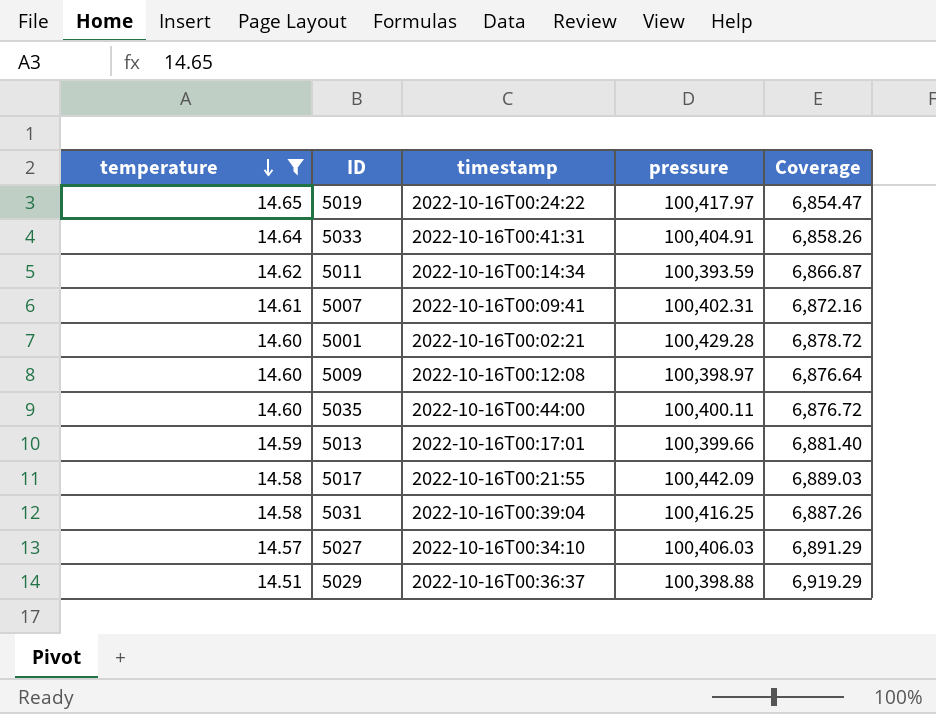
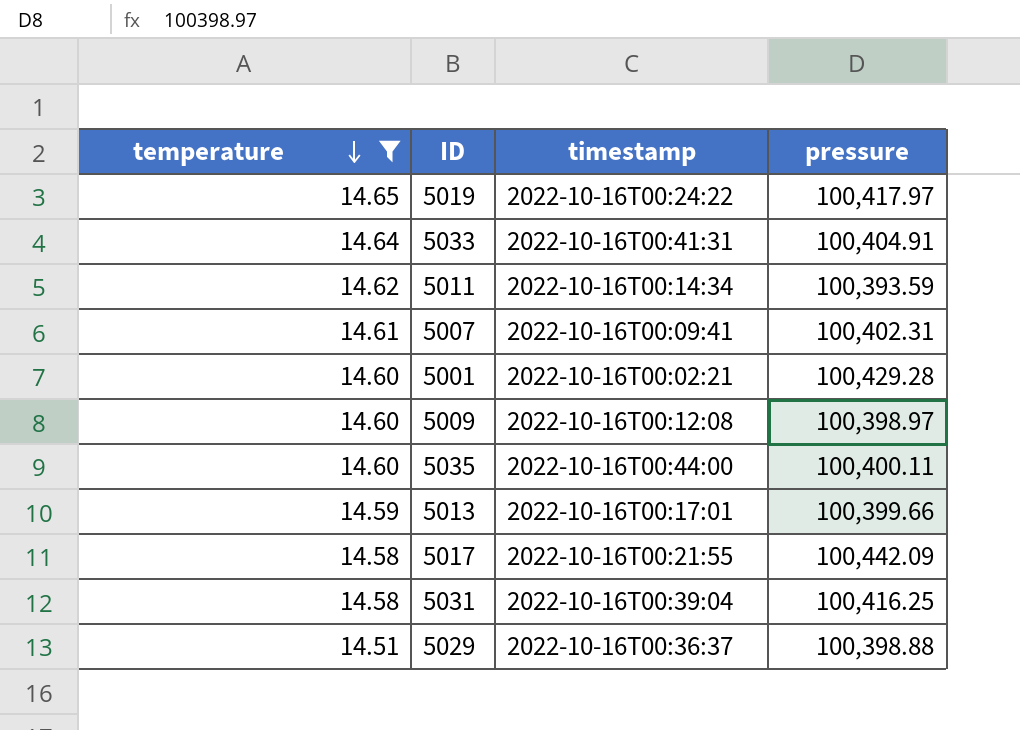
column Coverage | formula: [pressure] / [temperature] -> none
row 5027: 14.57 | 2022-10-16T00:34:10 | 100,406.03 | 6,891.29 -> none

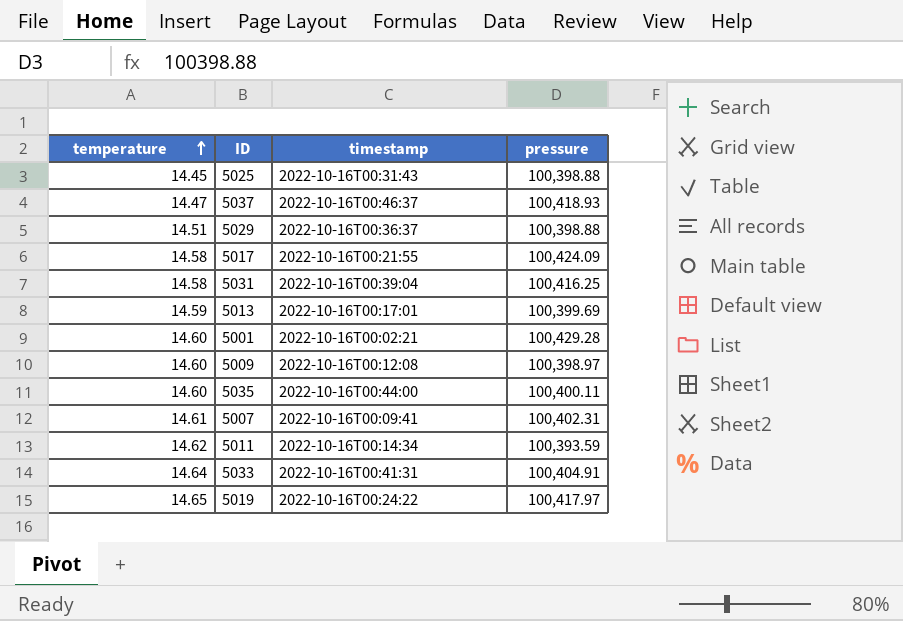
filter: temperature >= 14.51 -> none
row order: temperature descending -> temperature ascending
5017 | pressure: 100,442.09 -> 100,424.09
5013 | pressure: 100,399.66 -> 100,399.69

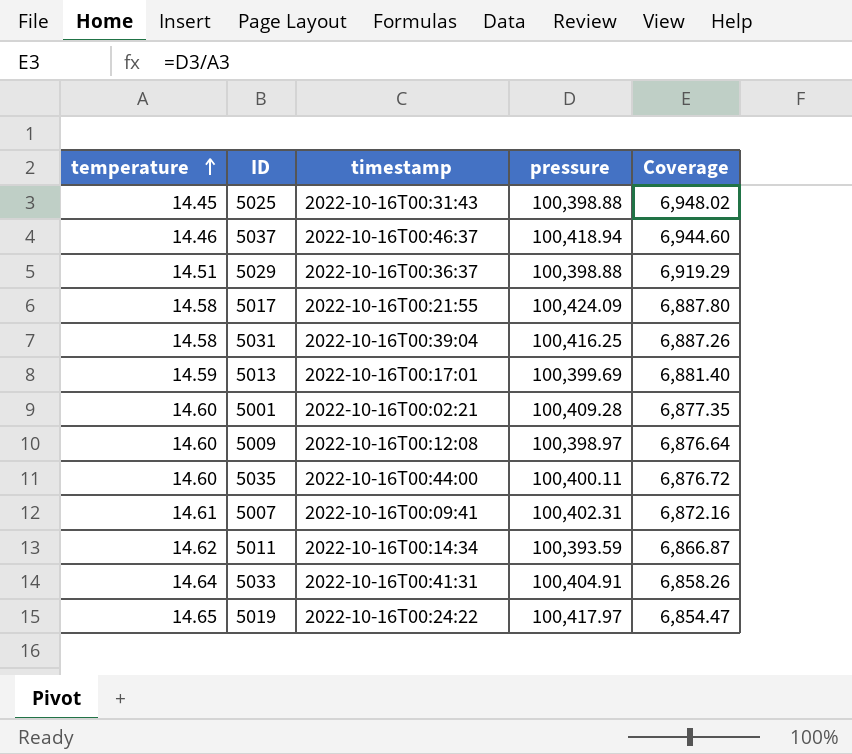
column Coverage | formula: none -> [pressure] / [temperature]
5037 | temperature: 14.47 -> 14.46
5037 | pressure: 100,418.93 -> 100,418.94
5001 | pressure: 100,429.28 -> 100,409.28

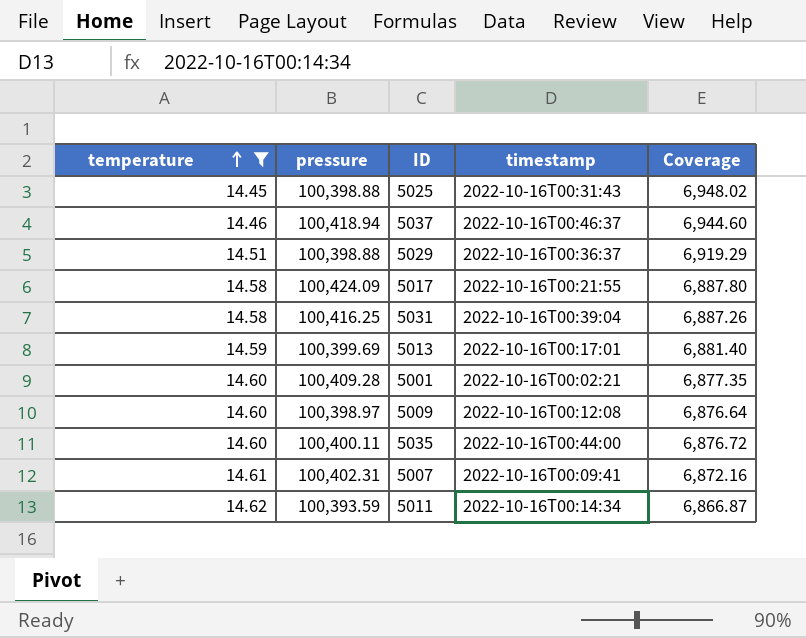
filter: none -> temperature <= 14.62
column pressure | position: 4 -> 2

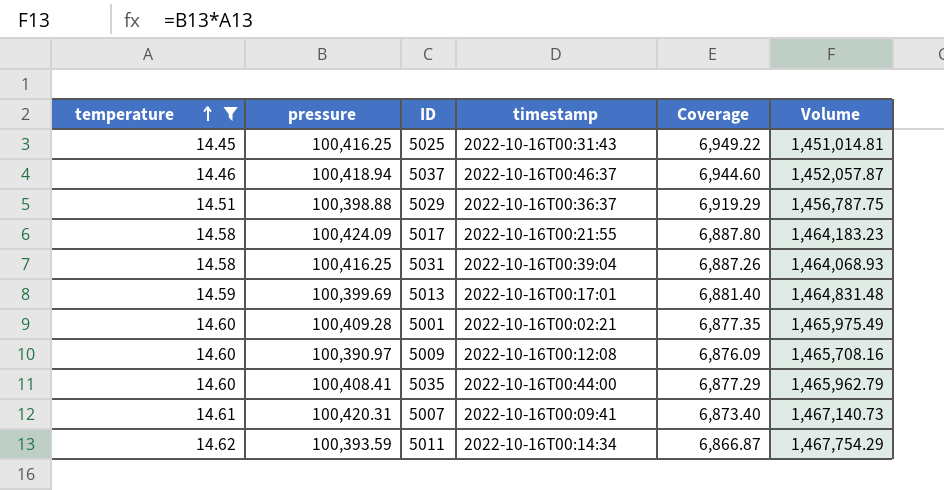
column Volume | formula: none -> [temperature] * [pressure]
5025 | pressure: 100,398.88 -> 100,416.25
5025 | Coverage: 6,948.02 -> 6,949.22
5009 | pressure: 100,398.97 -> 100,390.97
5009 | Coverage: 6,876.64 -> 6,876.09
5035 | pressure: 100,400.11 -> 100,408.41
5035 | Coverage: 6,876.72 -> 6,877.29
5007 | pressure: 100,402.31 -> 100,420.31
5007 | Coverage: 6,872.16 -> 6,873.40

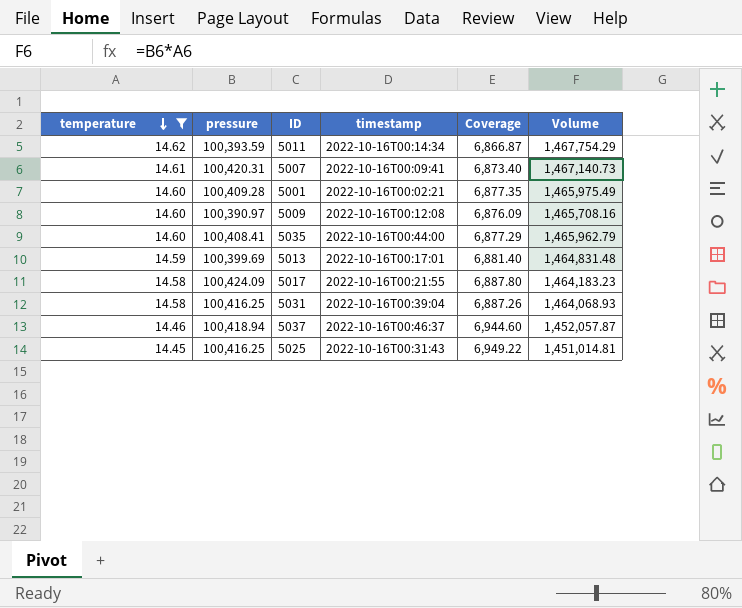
row order: temperature ascending -> temperature descending
row 5029: 14.51 | 100,398.88 | 2022-10-16T00:36:37 | 6,919.29 | 1,456,787.75 -> none

